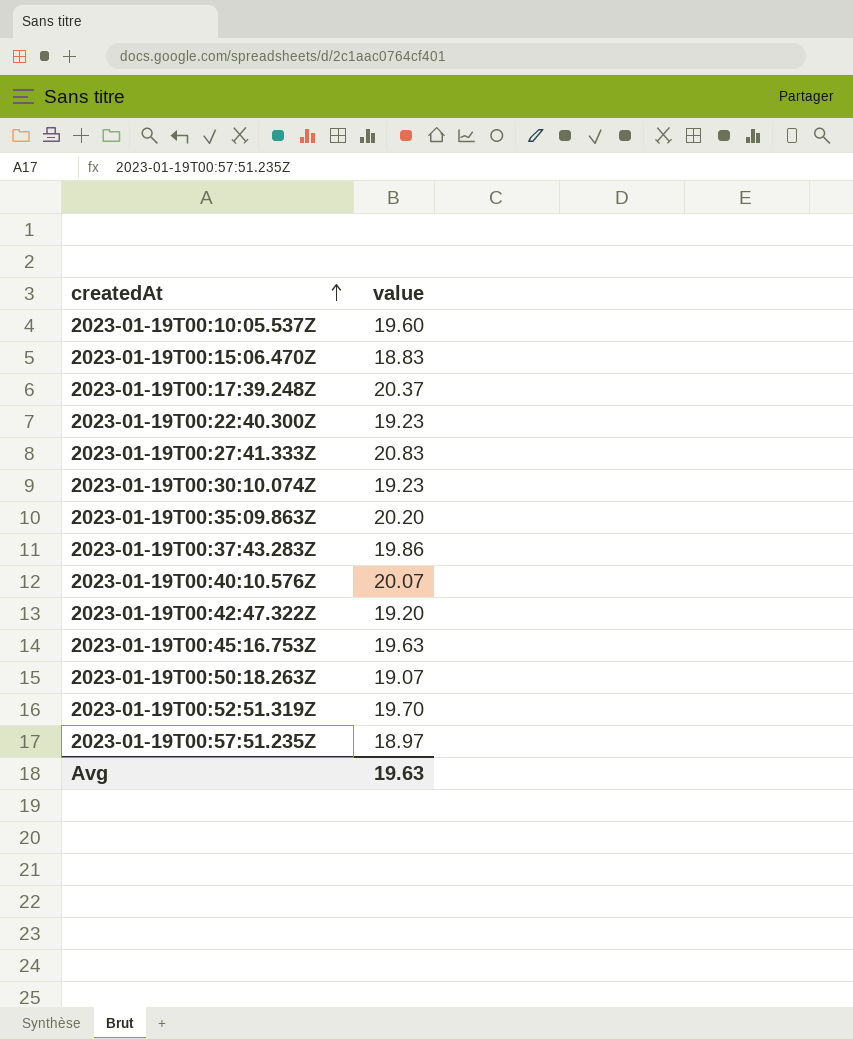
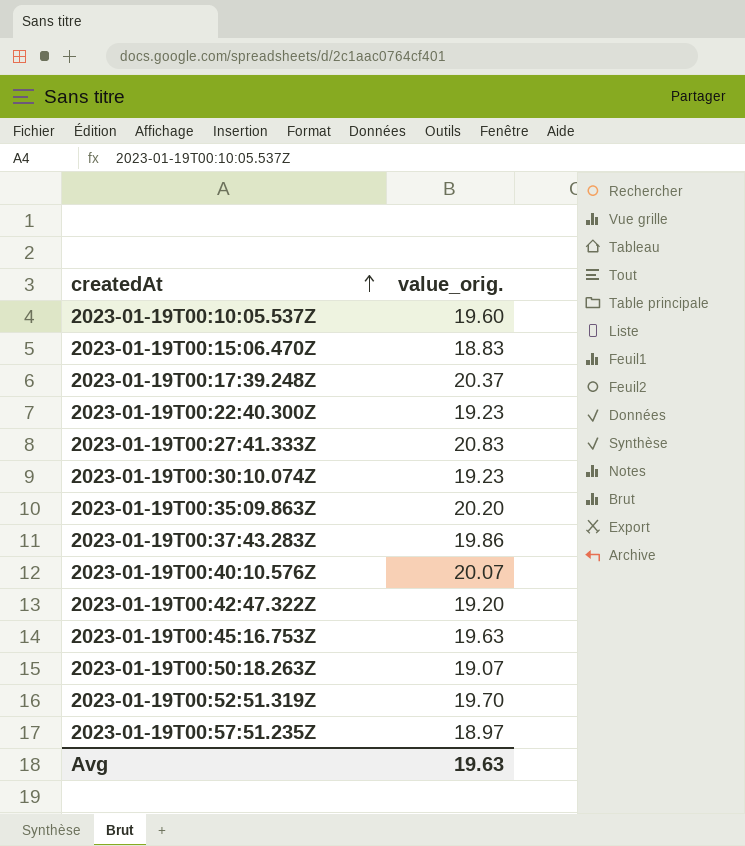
column name: value -> value_orig.

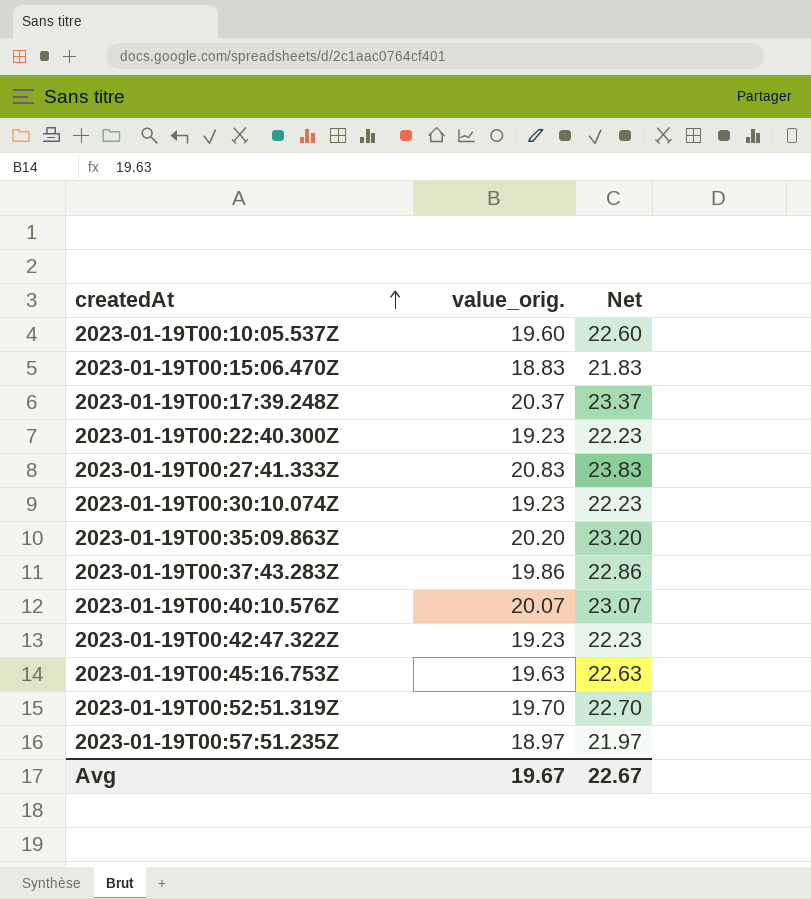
column Net | formula: none -> [value_orig.] + 3
row 2023-01-19T00:50:18.263Z: 19.07 -> none
2023-01-19T00:42:47.322Z | value_orig.: 19.20 -> 19.23
Avg | value_orig.: 19.63 -> 19.67

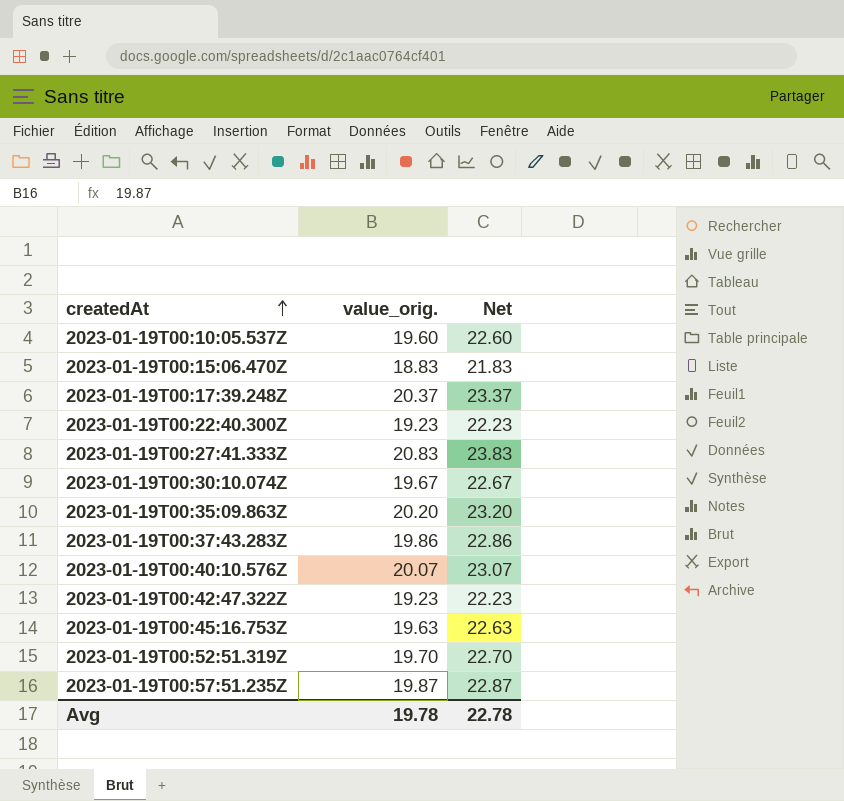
2023-01-19T00:30:10.074Z | value_orig.: 19.23 -> 19.67
2023-01-19T00:30:10.074Z | Net: 22.23 -> 22.67
2023-01-19T00:57:51.235Z | value_orig.: 18.97 -> 19.87
2023-01-19T00:57:51.235Z | Net: 21.97 -> 22.87
Avg | value_orig.: 19.67 -> 19.78
Avg | Net: 22.67 -> 22.78

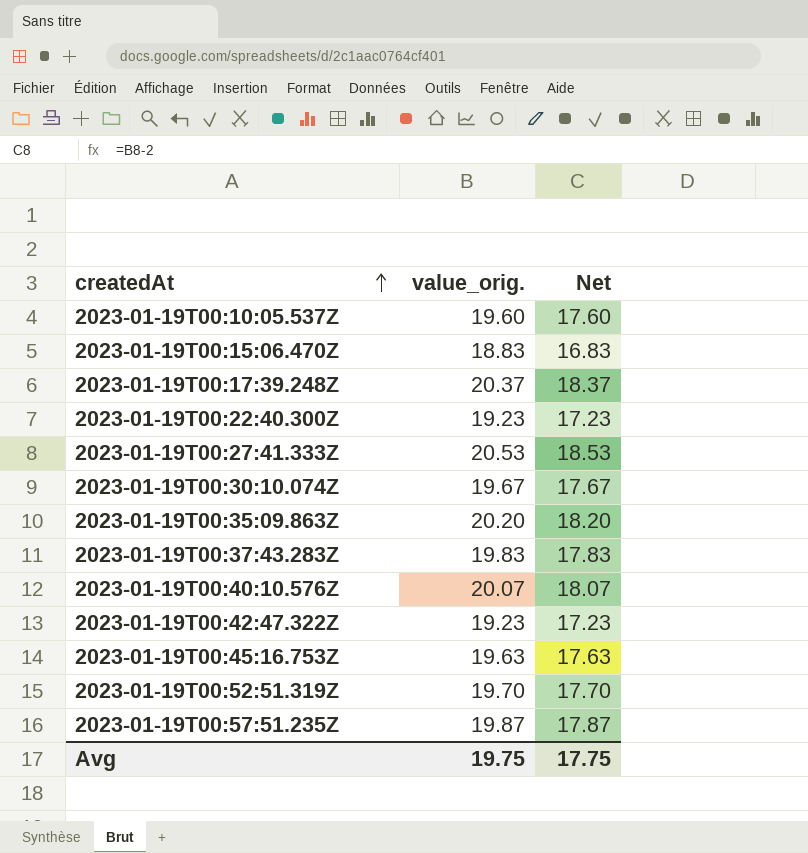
column Net | formula: [value_orig.] + 3 -> [value_orig.] - 2
2023-01-19T00:27:41.333Z | value_orig.: 20.83 -> 20.53
2023-01-19T00:37:43.283Z | value_orig.: 19.86 -> 19.83
Avg | value_orig.: 19.78 -> 19.75
Avg | Net: 22.78 -> 17.75

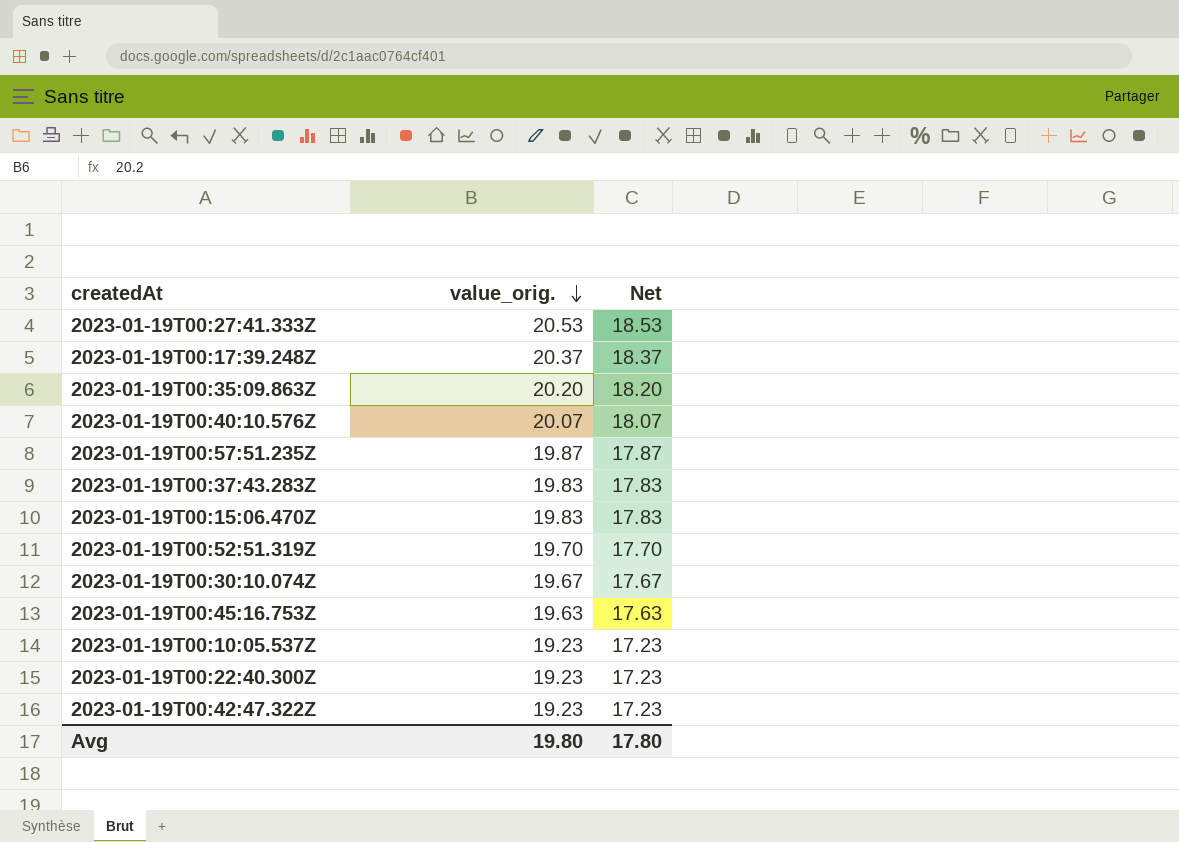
row order: createdAt ascending -> value_orig. descending
2023-01-19T00:15:06.470Z | value_orig.: 18.83 -> 19.83
2023-01-19T00:15:06.470Z | Net: 16.83 -> 17.83
2023-01-19T00:10:05.537Z | value_orig.: 19.60 -> 19.23
2023-01-19T00:10:05.537Z | Net: 17.60 -> 17.23
Avg | value_orig.: 19.75 -> 19.80
Avg | Net: 17.75 -> 17.80

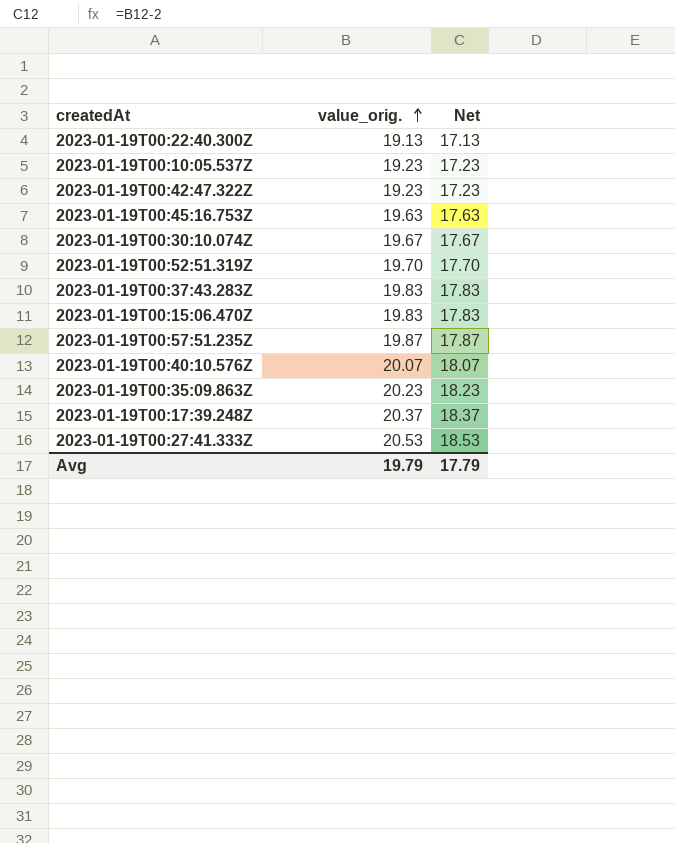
row order: value_orig. descending -> value_orig. ascending
2023-01-19T00:22:40.300Z | value_orig.: 19.23 -> 19.13
2023-01-19T00:22:40.300Z | Net: 17.23 -> 17.13
2023-01-19T00:35:09.863Z | value_orig.: 20.20 -> 20.23
2023-01-19T00:35:09.863Z | Net: 18.20 -> 18.23
Avg | value_orig.: 19.80 -> 19.79
Avg | Net: 17.80 -> 17.79

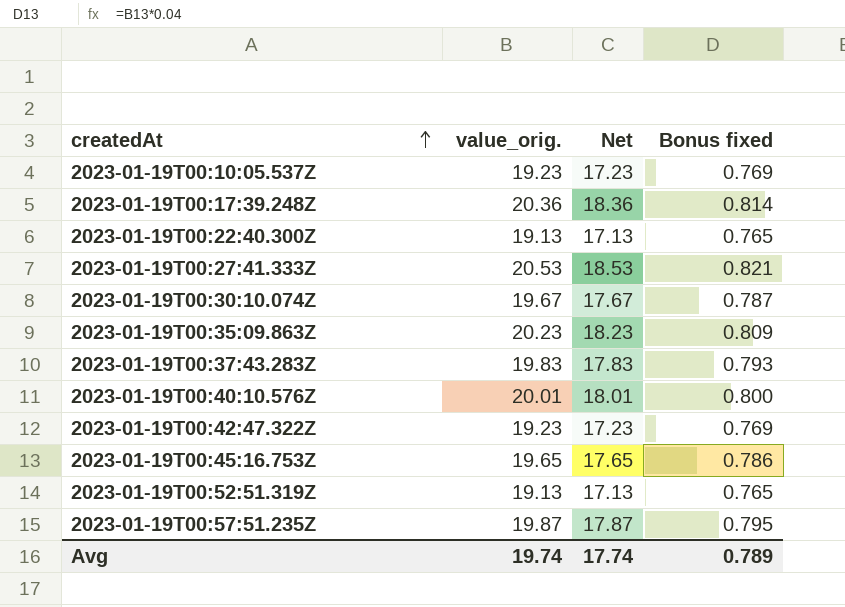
row order: value_orig. ascending -> createdAt ascending
column Bonus fixed | formula: none -> [value_orig.] * 0.04
row 2023-01-19T00:15:06.470Z: 19.83 | 17.83 -> none
2023-01-19T00:17:39.248Z | value_orig.: 20.37 -> 20.36
2023-01-19T00:17:39.248Z | Net: 18.37 -> 18.36
2023-01-19T00:40:10.576Z | value_orig.: 20.07 -> 20.01
2023-01-19T00:40:10.576Z | Net: 18.07 -> 18.01
2023-01-19T00:45:16.753Z | value_orig.: 19.63 -> 19.65
2023-01-19T00:45:16.753Z | Net: 17.63 -> 17.65
2023-01-19T00:52:51.319Z | value_orig.: 19.70 -> 19.13
2023-01-19T00:52:51.319Z | Net: 17.70 -> 17.13
Avg | value_orig.: 19.79 -> 19.74
Avg | Net: 17.79 -> 17.74

